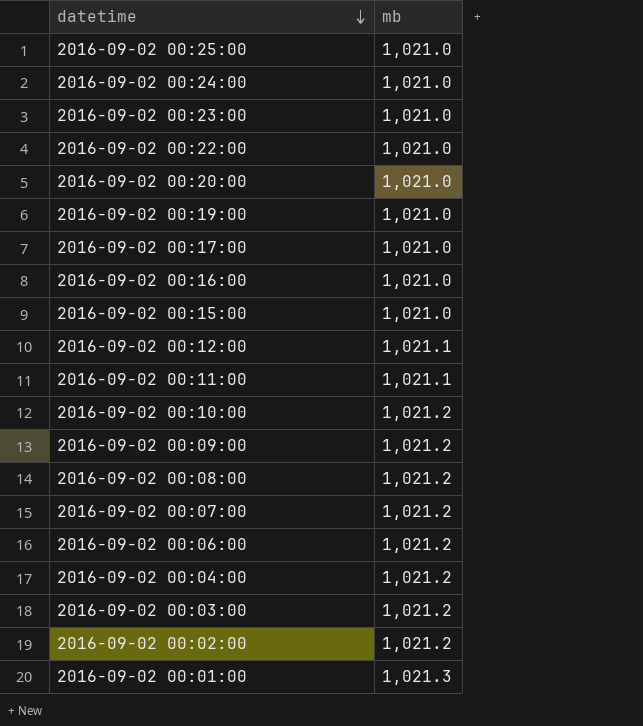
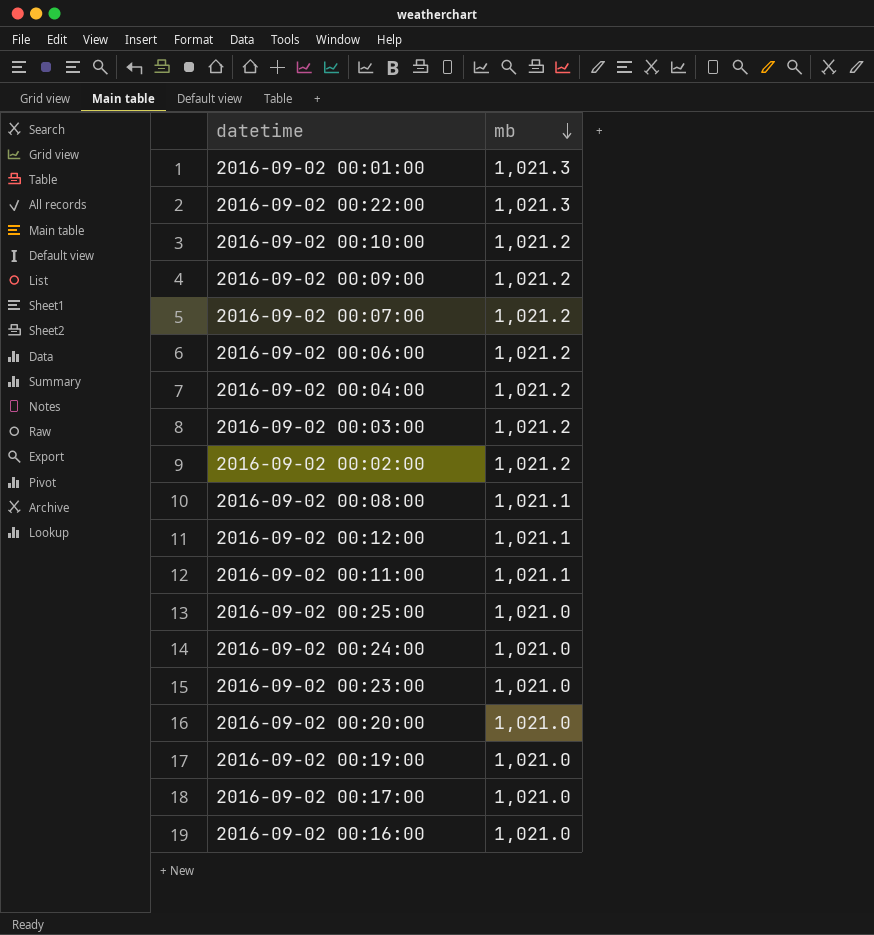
row order: datetime descending -> mb descending
row 2016-09-02 00:15:00: 1,021.0 -> none
2016-09-02 00:22:00 | mb: 1,021.0 -> 1,021.3
2016-09-02 00:08:00 | mb: 1,021.2 -> 1,021.1

